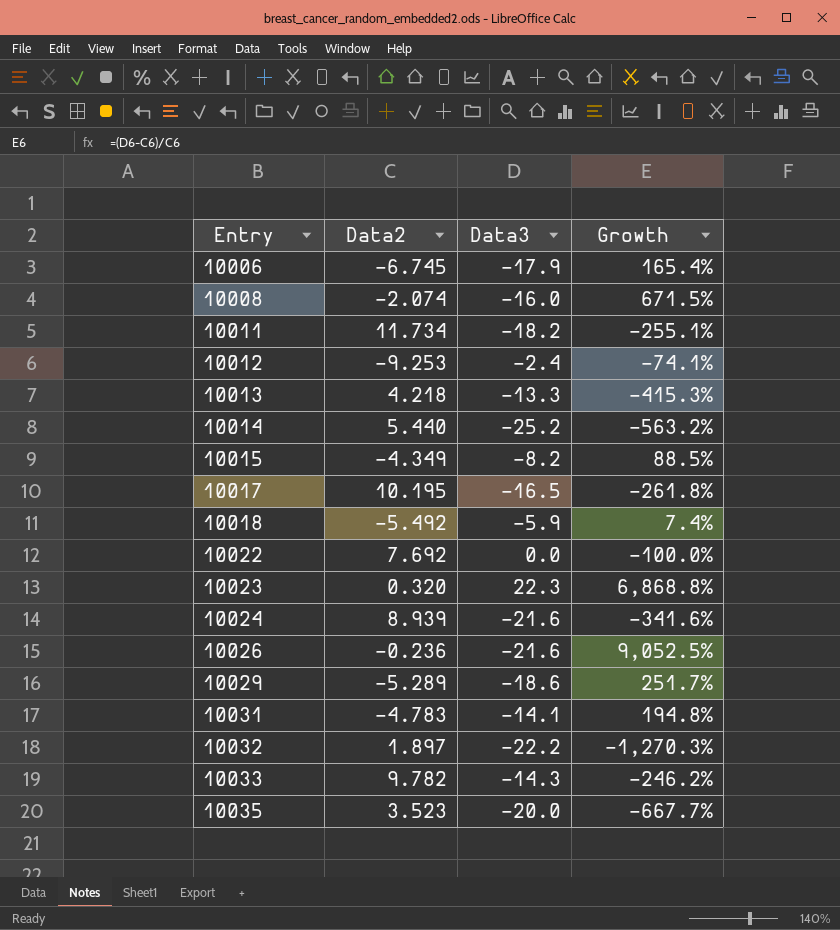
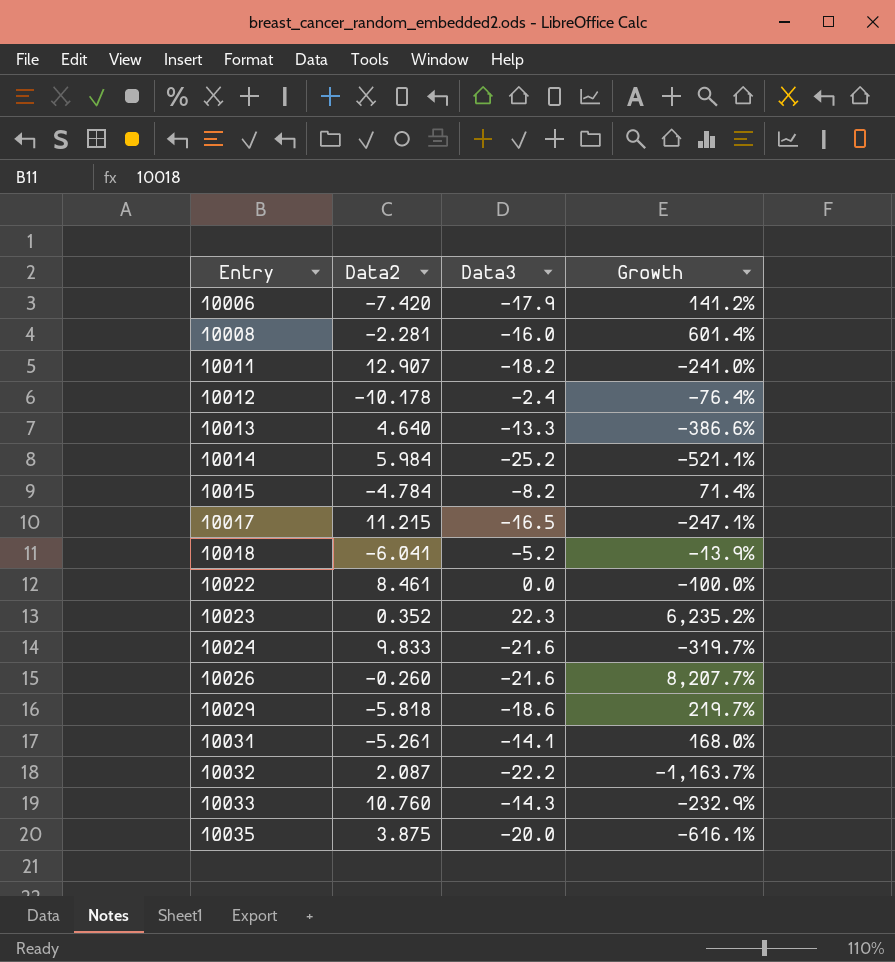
10006 | Data2: -6.745 -> -7.420
10006 | Growth: 165.4% -> 141.2%
10008 | Data2: -2.074 -> -2.281
10008 | Growth: 671.5% -> 601.4%
10011 | Data2: 11.734 -> 12.907
10011 | Growth: -255.1% -> -241.0%
10012 | Data2: -9.253 -> -10.178
10012 | Growth: -74.1% -> -76.4%
10013 | Data2: 4.218 -> 4.640
10013 | Growth: -415.3% -> -386.6%
10014 | Data2: 5.440 -> 5.984
10014 | Growth: -563.2% -> -521.1%
10015 | Data2: -4.349 -> -4.784
10015 | Growth: 88.5% -> 71.4%
10017 | Data2: 10.195 -> 11.215
10017 | Growth: -261.8% -> -247.1%
10018 | Data2: -5.492 -> -6.041
10018 | Data3: -5.9 -> -5.2
10018 | Growth: 7.4% -> -13.9%
10022 | Data2: 7.692 -> 8.461
10023 | Data2: 0.320 -> 0.352
10023 | Growth: 6,868.8% -> 6,235.2%
10024 | Data2: 8.939 -> 9.833
10024 | Growth: -341.6% -> -319.7%
10026 | Data2: -0.236 -> -0.260
10026 | Growth: 9,052.5% -> 8,207.7%
10029 | Data2: -5.289 -> -5.818
10029 | Growth: 251.7% -> 219.7%
10031 | Data2: -4.783 -> -5.261
10031 | Growth: 194.8% -> 168.0%
10032 | Data2: 1.897 -> 2.087
10032 | Growth: -1,270.3% -> -1,163.7%
10033 | Data2: 9.782 -> 10.760
10033 | Growth: -246.2% -> -232.9%
10035 | Data2: 3.523 -> 3.875
10035 | Growth: -667.7% -> -616.1%

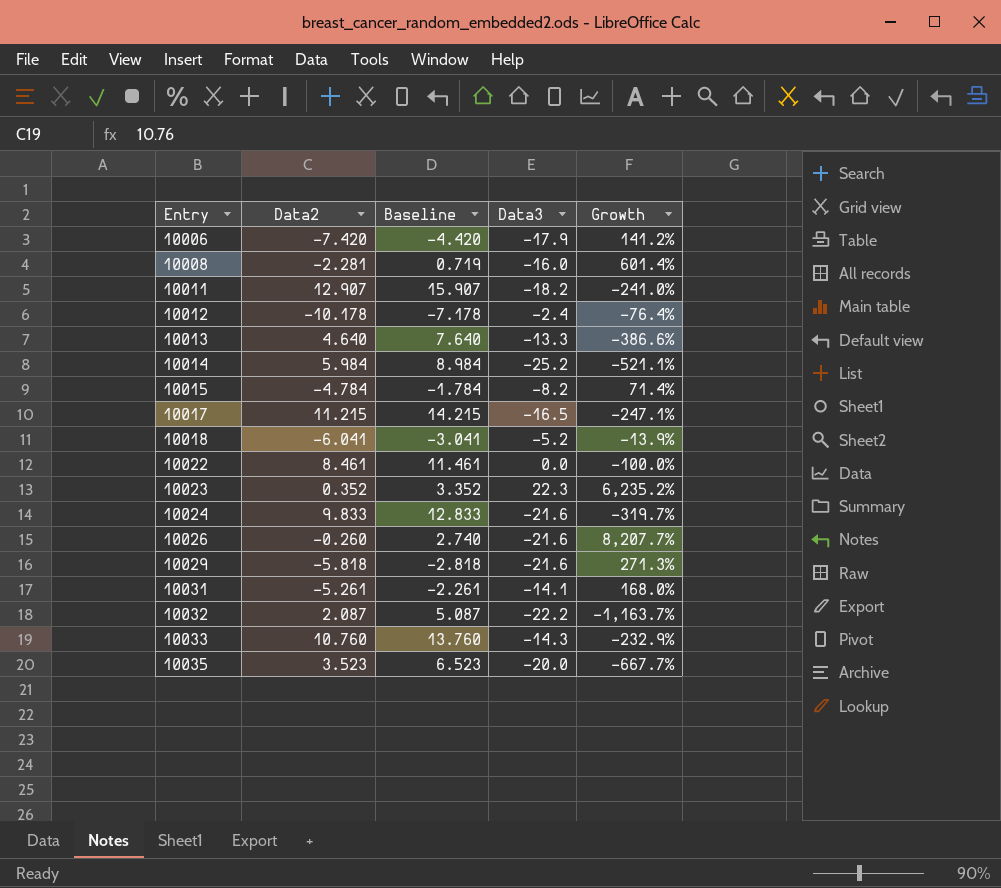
column Baseline | formula: none -> [Data2] + 3
10029 | Data3: -18.6 -> -21.6
10029 | Growth: 219.7% -> 271.3%
10035 | Data2: 3.875 -> 3.523
10035 | Growth: -616.1% -> -667.7%

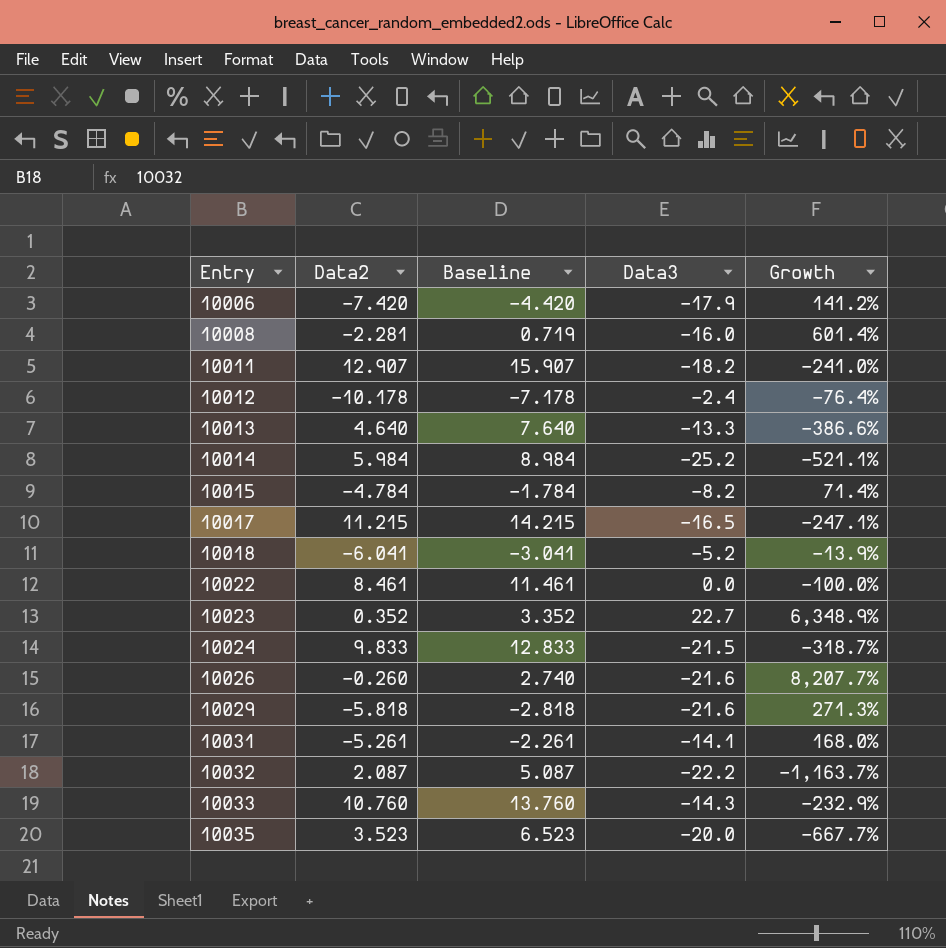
10023 | Data3: 22.3 -> 22.7
10023 | Growth: 6,235.2% -> 6,348.9%
10024 | Data3: -21.6 -> -21.5
10024 | Growth: -319.7% -> -318.7%

